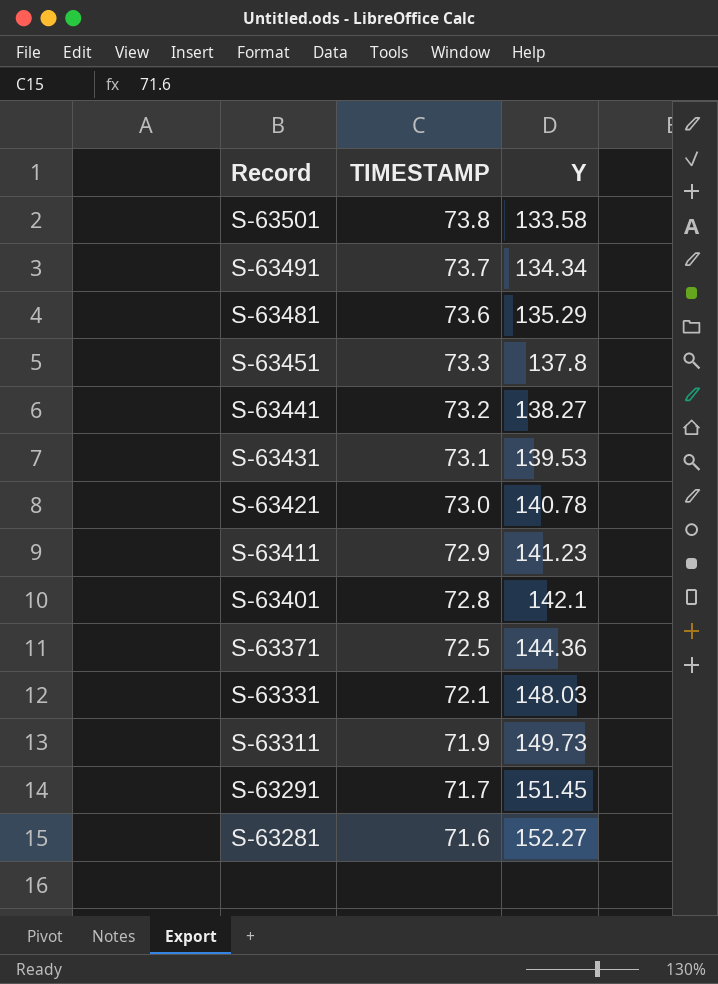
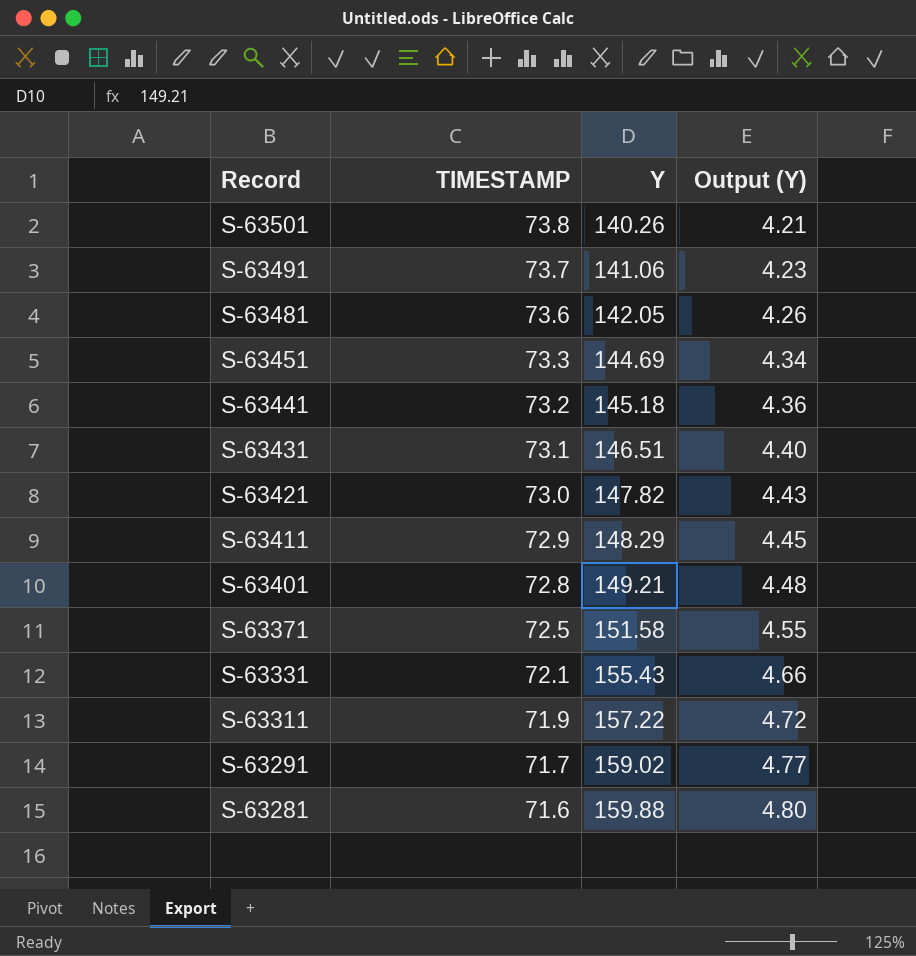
column Output (Y) | formula: none -> [Y] * 0.03
S-63501 | Y: 133.58 -> 140.26
S-63491 | Y: 134.34 -> 141.06
S-63481 | Y: 135.29 -> 142.05
S-63451 | Y: 137.8 -> 144.69
S-63441 | Y: 138.27 -> 145.18
S-63431 | Y: 139.53 -> 146.51
S-63421 | Y: 140.78 -> 147.82
S-63411 | Y: 141.23 -> 148.29
S-63401 | Y: 142.1 -> 149.21
S-63371 | Y: 144.36 -> 151.58
S-63331 | Y: 148.03 -> 155.43
S-63311 | Y: 149.73 -> 157.22
S-63291 | Y: 151.45 -> 159.02
S-63281 | Y: 152.27 -> 159.88

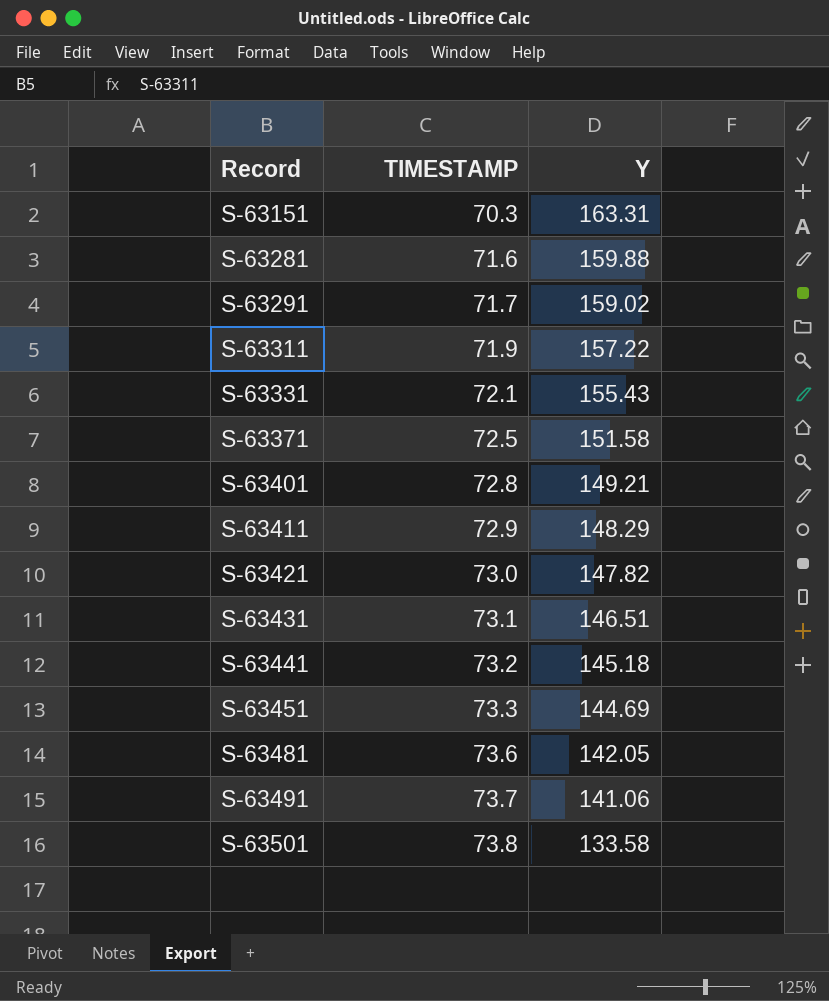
row order: Record descending -> Record ascending
column Output (Y) | formula: [Y] * 0.03 -> none
row S-63151: none -> 70.3 | 163.31
S-63501 | Y: 140.26 -> 133.58

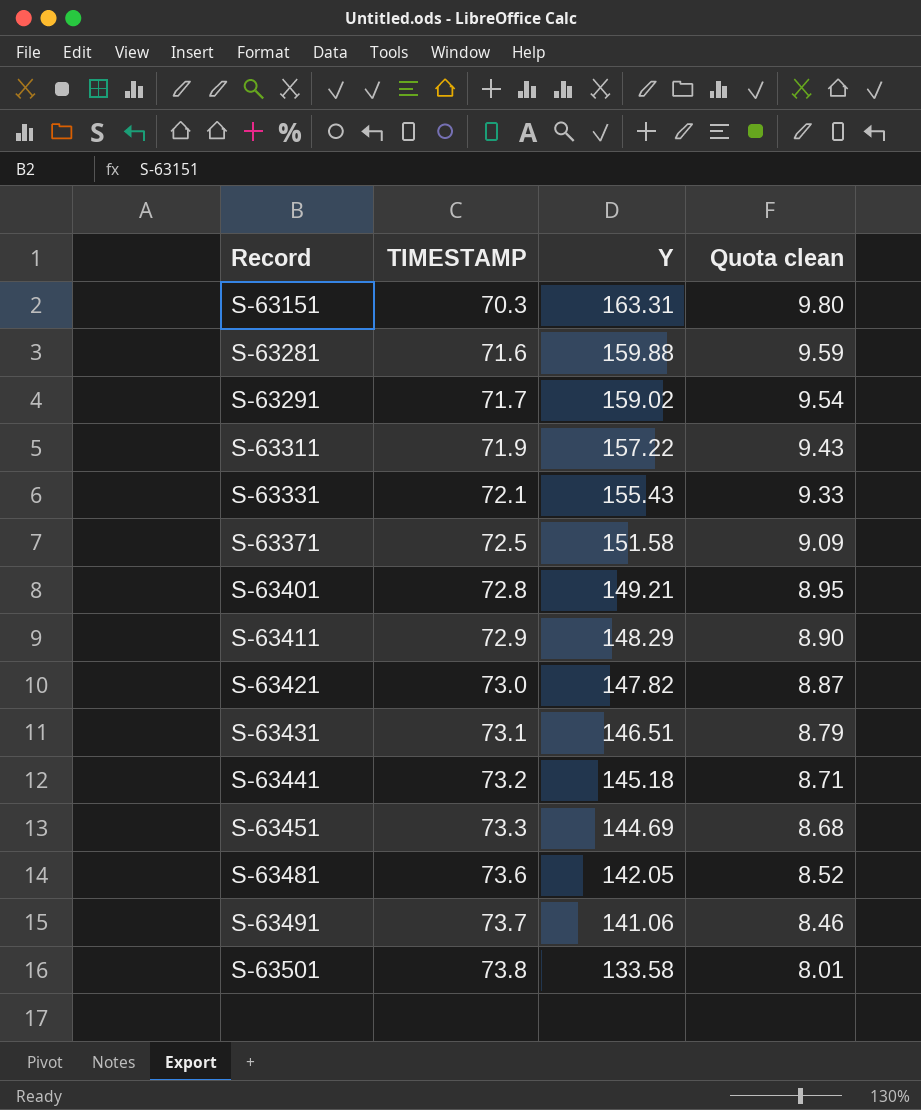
column Quota clean | formula: none -> [Y] * 0.06

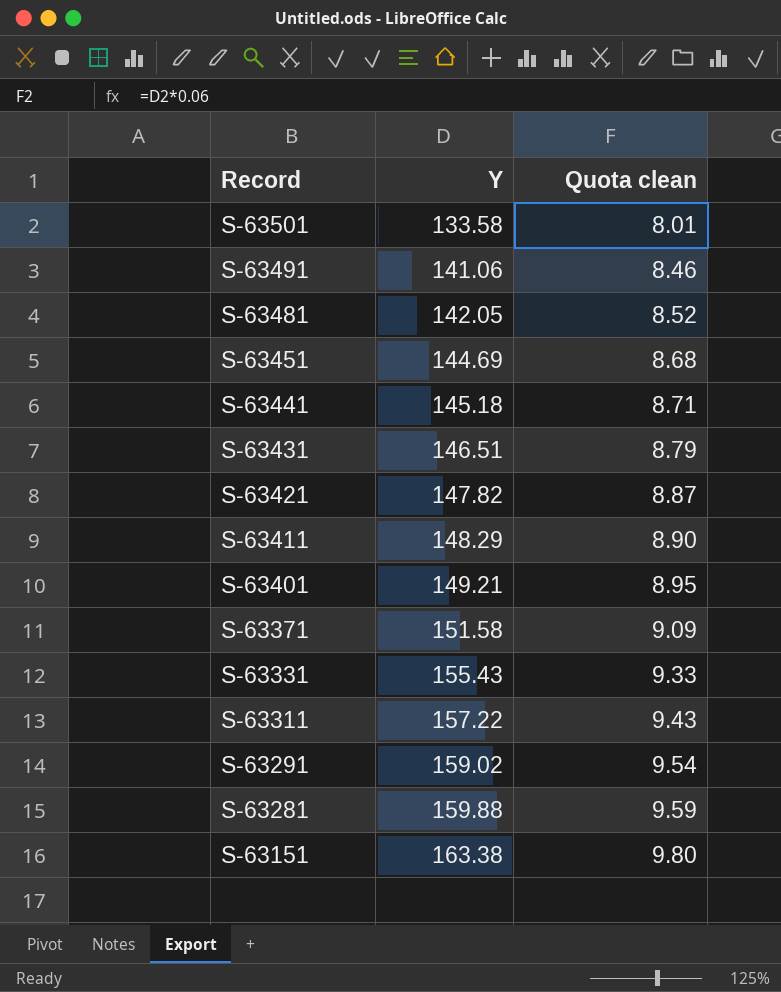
row order: Record ascending -> Record descending
column TIMESTAMP | position: 2 -> none
S-63151 | Y: 163.31 -> 163.38

